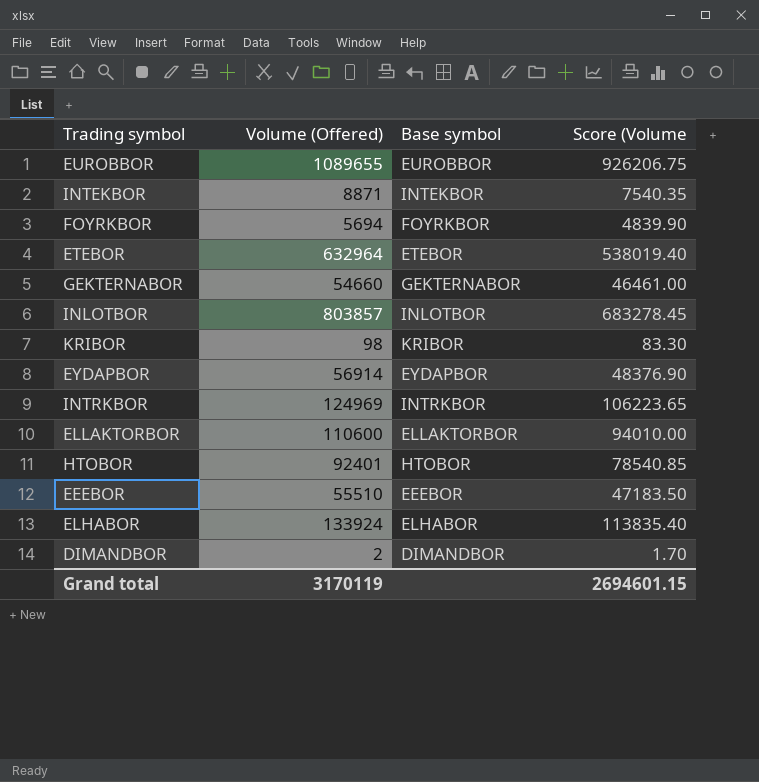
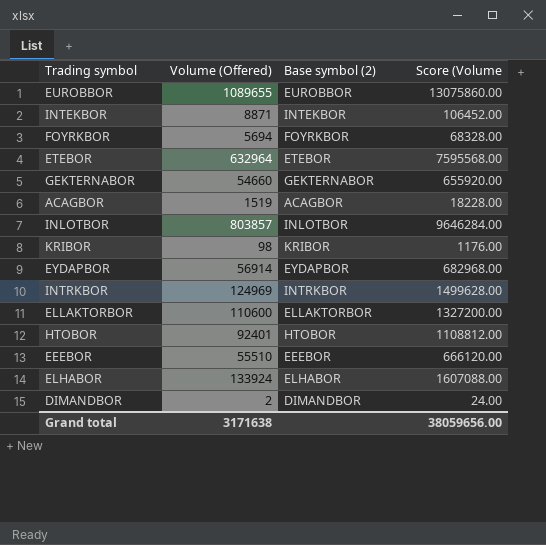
column name: Base symbol -> Base symbol (2)
column Score (Volume | formula: [Volume (Offered)] * 0.85 -> [Volume (Offered)] * 12
row ACAGBOR: none -> 1519 | ACAGBOR | 18228.00
Grand total | Volume (Offered): 3170119 -> 3171638
Grand total | Score (Volume: 2694601.15 -> 38059656.00

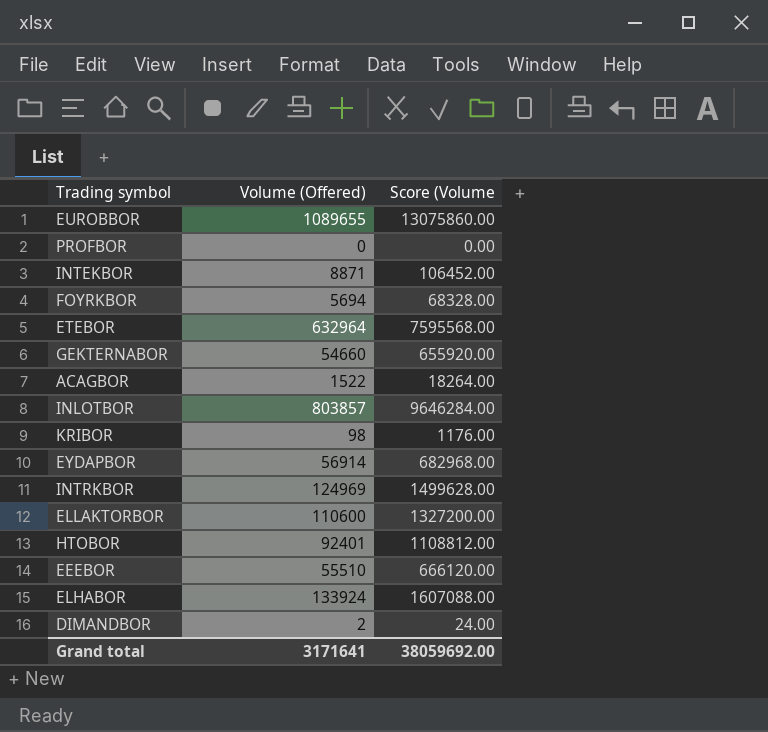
column Base symbol (2) | position: 3 -> none
row PROFBOR: none -> 0 | 0.00
ACAGBOR | Volume (Offered): 1519 -> 1522
ACAGBOR | Score (Volume: 18228.00 -> 18264.00
Grand total | Volume (Offered): 3171638 -> 3171641
Grand total | Score (Volume: 38059656.00 -> 38059692.00

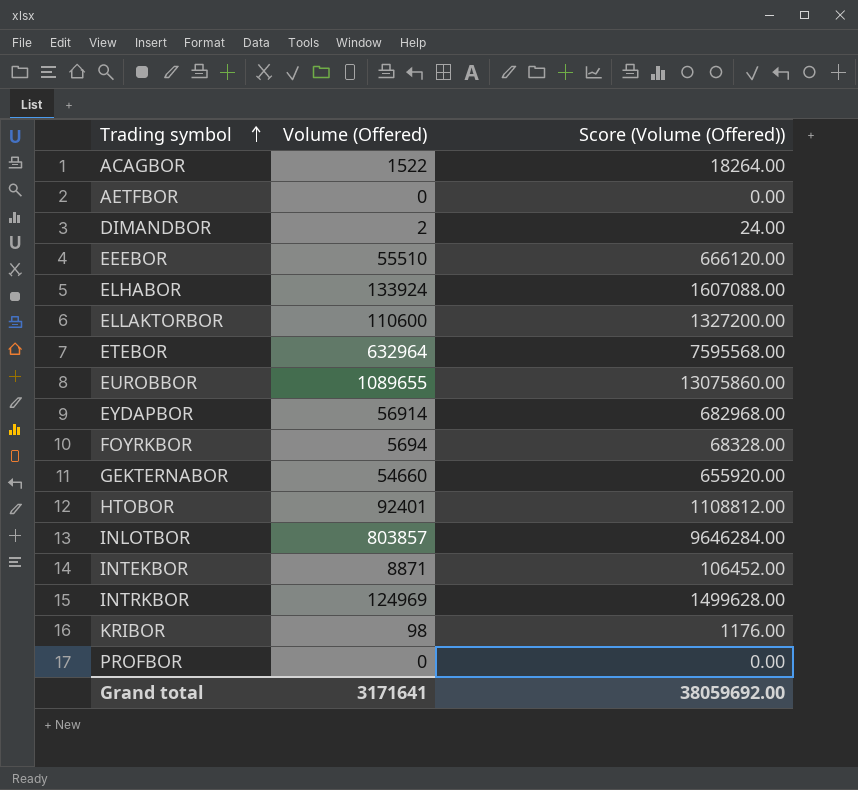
row order: none -> Trading symbol ascending
column name: Score (Volume -> Score (Volume (Offered))
row AETFBOR: none -> 0 | 0.00

